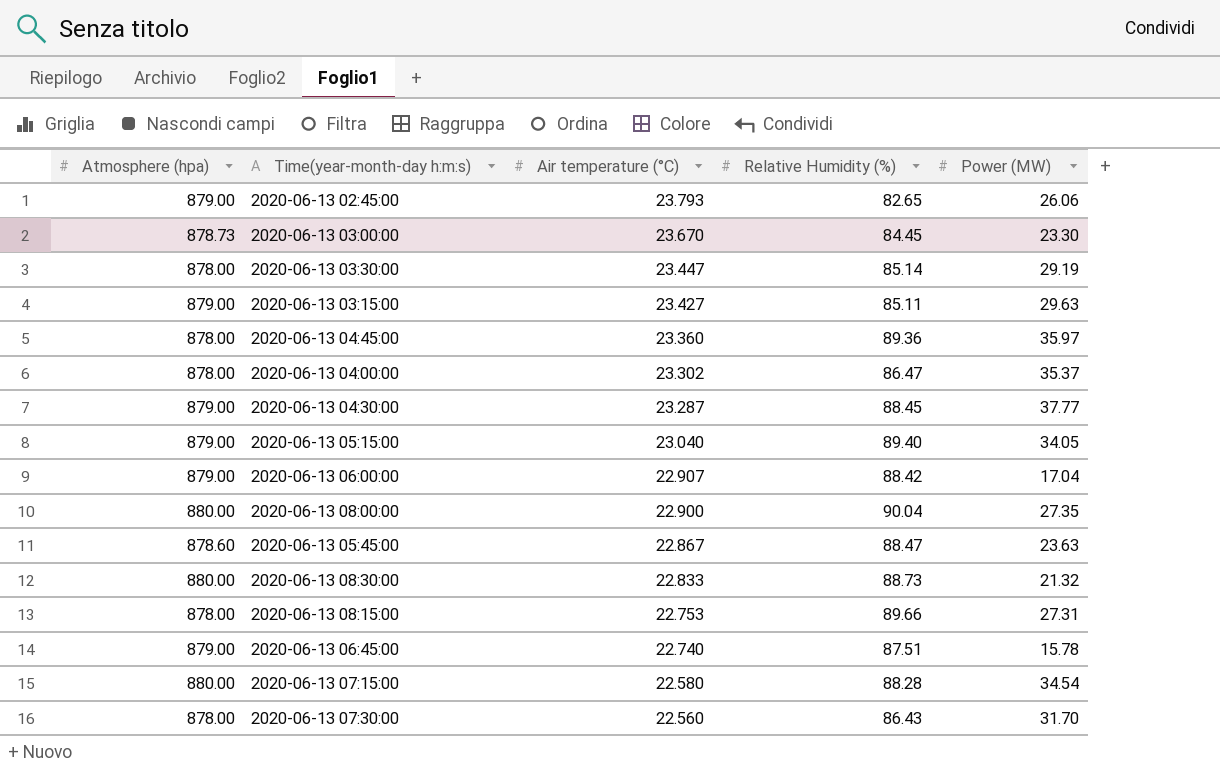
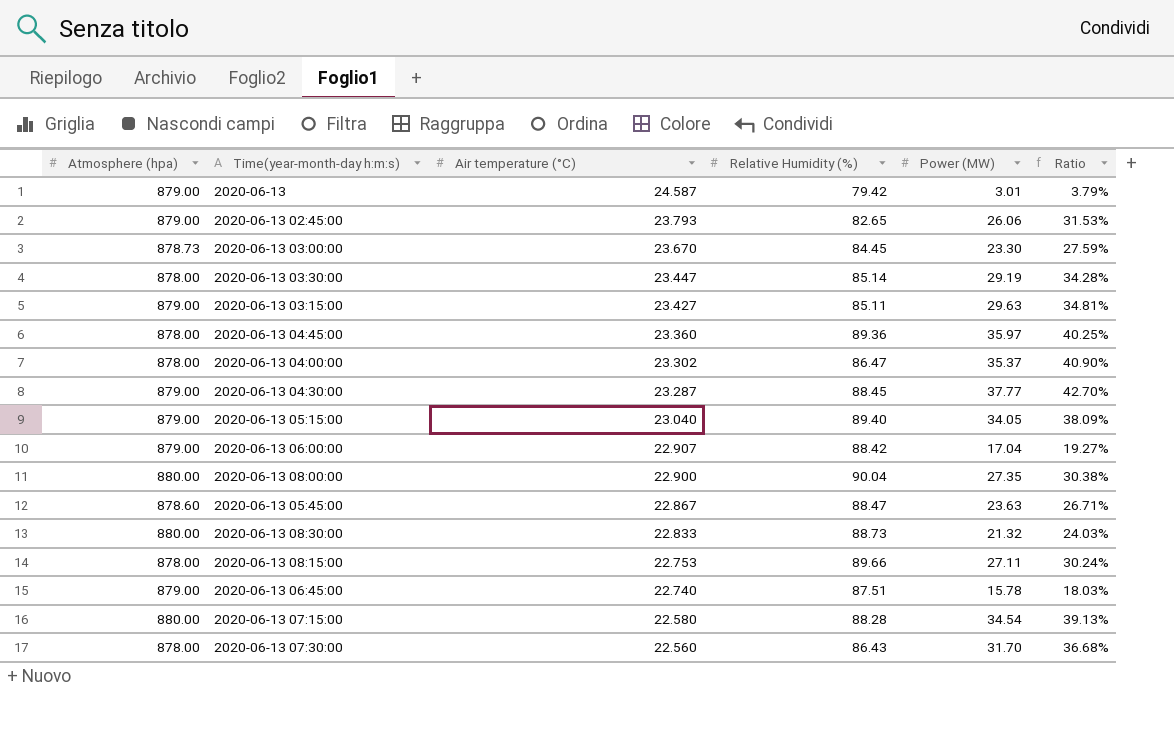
column Ratio | formula: none -> [Power (MW)] / [Relative Humidity (%)]
row 2020-06-13: none -> 879.00 | 24.587 | 79.42 | 3.01 | 3.79%
2020-06-13 08:15:00 | Power (MW): 27.31 -> 27.11

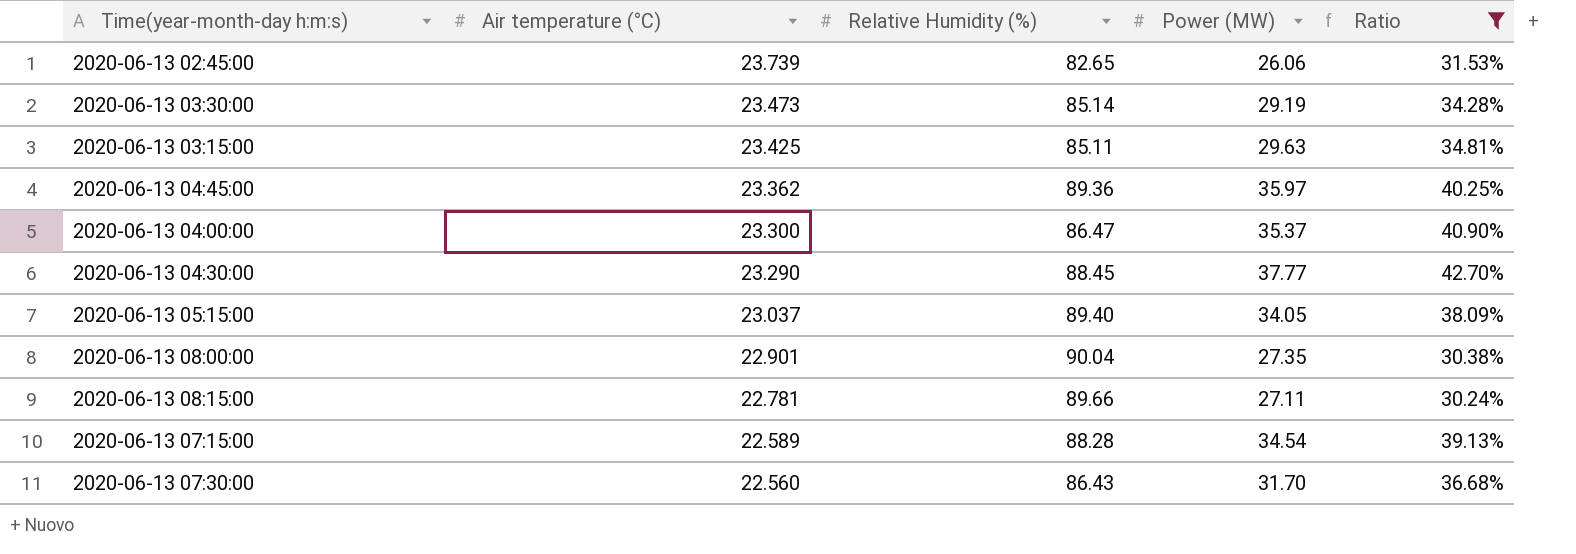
filter: none -> Ratio >= 30.24%
column Atmosphere (hpa) | position: 1 -> none
2020-06-13 02:45:00 | Air temperature (°C): 23.793 -> 23.739
2020-06-13 03:30:00 | Air temperature (°C): 23.447 -> 23.473
2020-06-13 03:15:00 | Air temperature (°C): 23.427 -> 23.425
2020-06-13 04:45:00 | Air temperature (°C): 23.360 -> 23.362
2020-06-13 04:00:00 | Air temperature (°C): 23.302 -> 23.300
2020-06-13 04:30:00 | Air temperature (°C): 23.287 -> 23.290
2020-06-13 05:15:00 | Air temperature (°C): 23.040 -> 23.037
2020-06-13 08:00:00 | Air temperature (°C): 22.900 -> 22.901
2020-06-13 08:15:00 | Air temperature (°C): 22.753 -> 22.781
2020-06-13 07:15:00 | Air temperature (°C): 22.580 -> 22.589

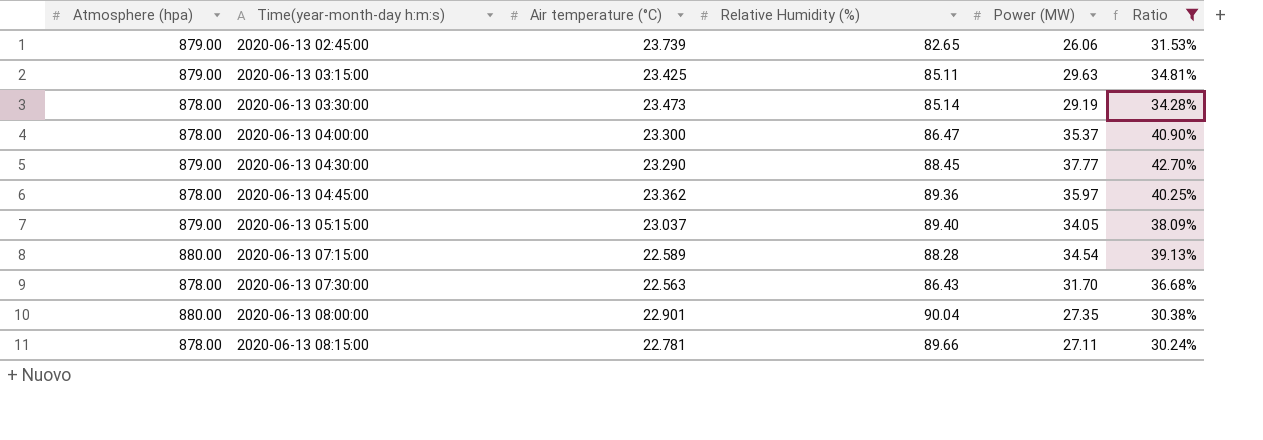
row order: Air temperature (°C) descending -> Time(year-month-day h:m:s) ascending
column Atmosphere (hpa) | position: none -> 1
2020-06-13 07:30:00 | Air temperature (°C): 22.560 -> 22.563

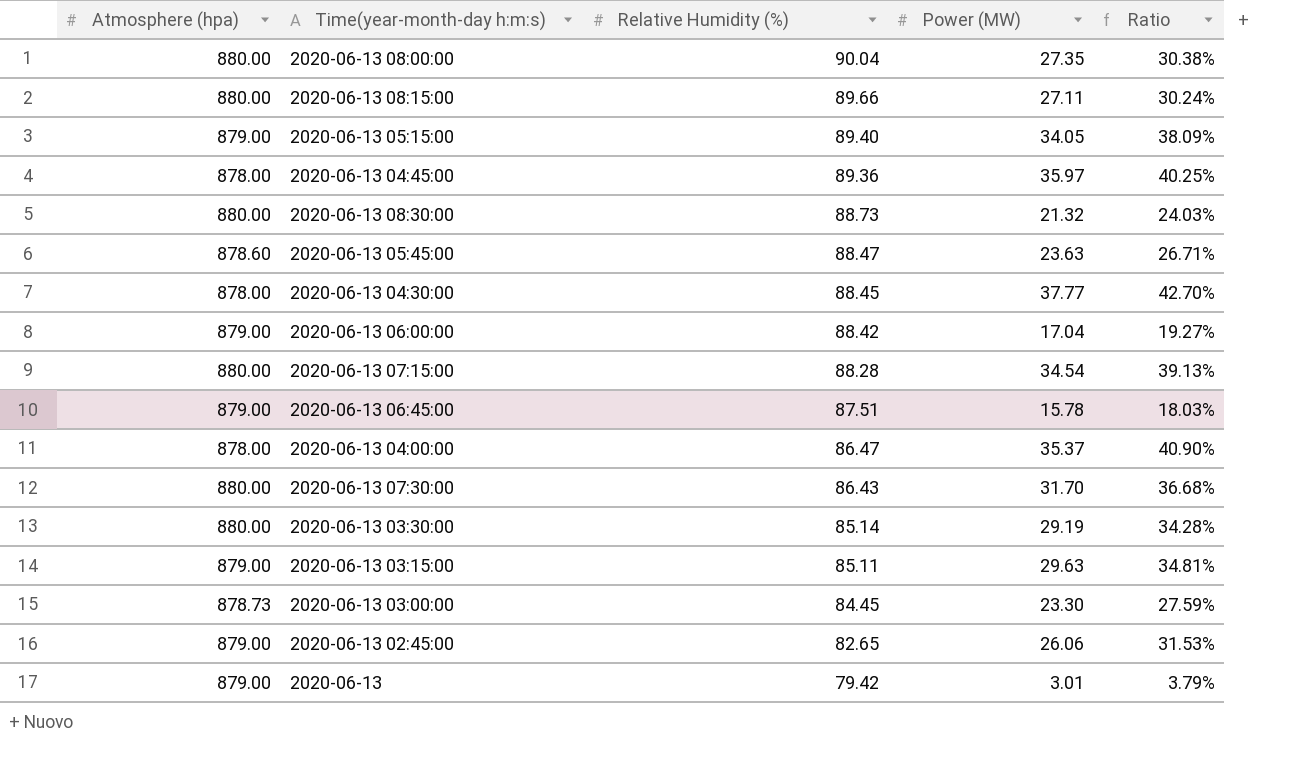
filter: Ratio >= 30.24% -> none
row order: Time(year-month-day h:m:s) ascending -> Relative Humidity (%) descending
column Air temperature (°C) | position: 3 -> none
2020-06-13 08:15:00 | Atmosphere (hpa): 878.00 -> 880.00
2020-06-13 04:30:00 | Atmosphere (hpa): 879.00 -> 878.00
2020-06-13 07:30:00 | Atmosphere (hpa): 878.00 -> 880.00
2020-06-13 03:30:00 | Atmosphere (hpa): 878.00 -> 880.00

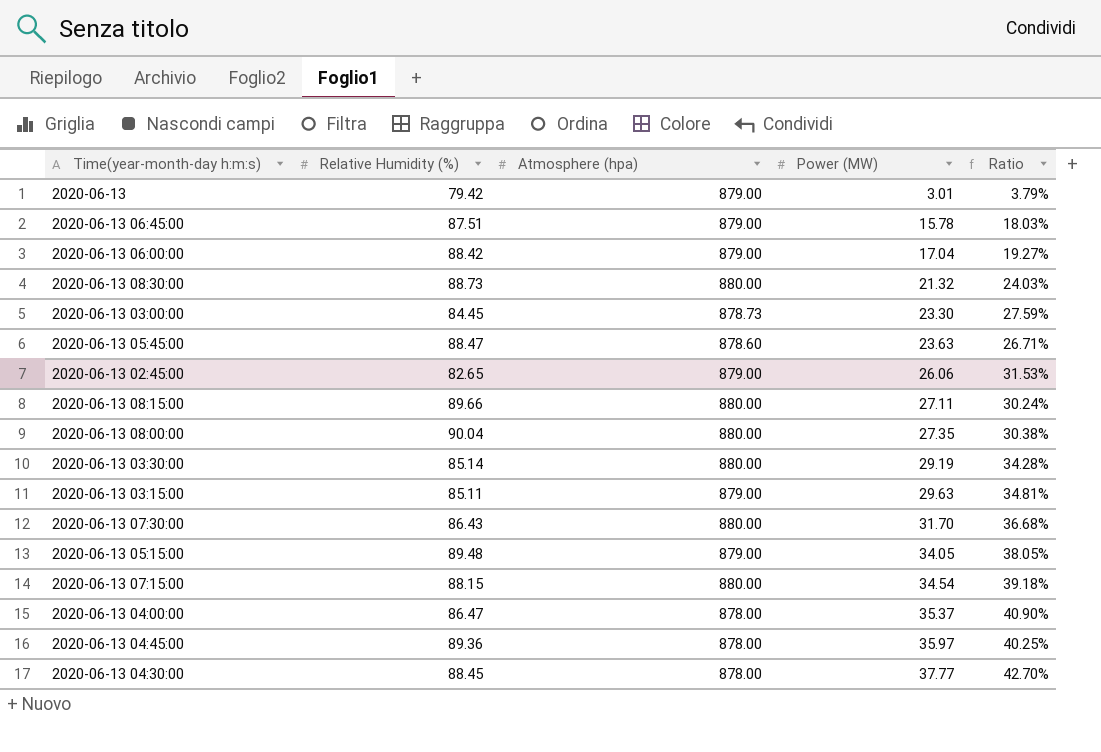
row order: Relative Humidity (%) descending -> Power (MW) ascending
column Atmosphere (hpa) | position: 1 -> 3
2020-06-13 05:15:00 | Relative Humidity (%): 89.40 -> 89.48
2020-06-13 05:15:00 | Ratio: 38.09% -> 38.05%
2020-06-13 07:15:00 | Relative Humidity (%): 88.28 -> 88.15
2020-06-13 07:15:00 | Ratio: 39.13% -> 39.18%

